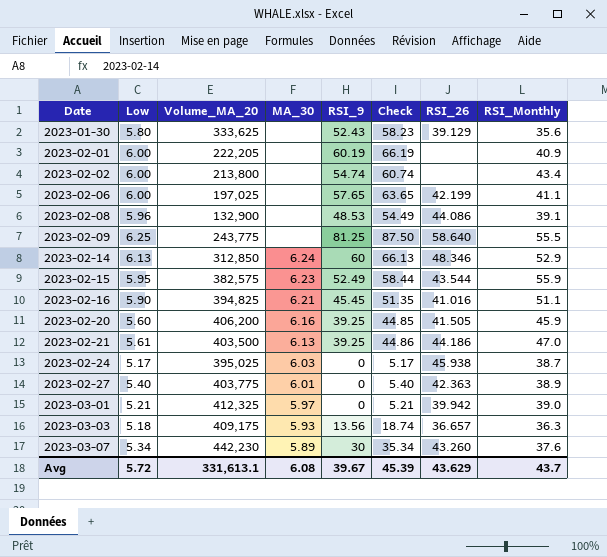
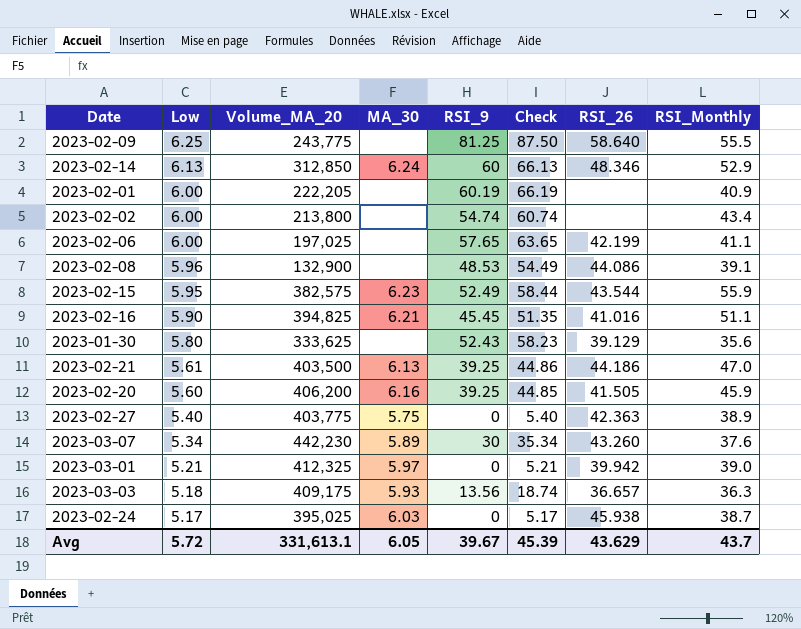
row order: Date ascending -> Low descending
2023-02-27 | MA_30: 6.01 -> 5.75
Avg | MA_30: 6.08 -> 6.05

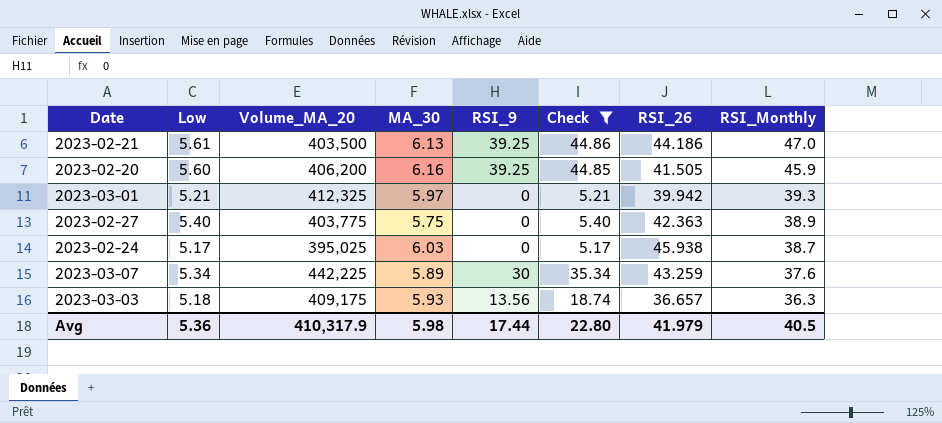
filter: none -> Check <= 44.86
row order: Low descending -> RSI_Monthly descending
2023-03-01 | RSI_Monthly: 39.0 -> 39.3
2023-03-07 | Volume_MA_20: 442,230 -> 442,225
2023-03-07 | RSI_26: 43.260 -> 43.259
Avg | Low: 5.72 -> 5.36
Avg | Volume_MA_20: 331,613.1 -> 410,317.9
Avg | MA_30: 6.05 -> 5.98
Avg | RSI_9: 39.67 -> 17.44
Avg | Check: 45.39 -> 22.80
Avg | RSI_26: 43.629 -> 41.979
Avg | RSI_Monthly: 43.7 -> 40.5

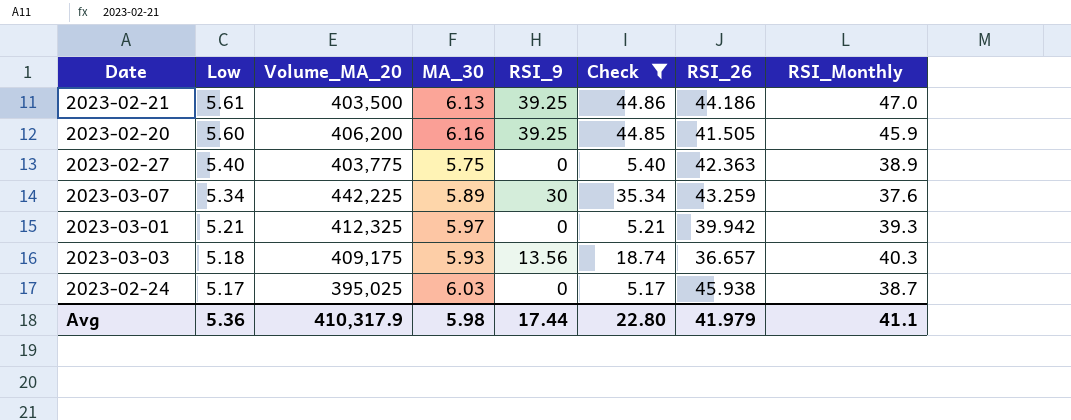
row order: RSI_Monthly descending -> Low descending
2023-03-03 | RSI_Monthly: 36.3 -> 40.3
Avg | RSI_Monthly: 40.5 -> 41.1

